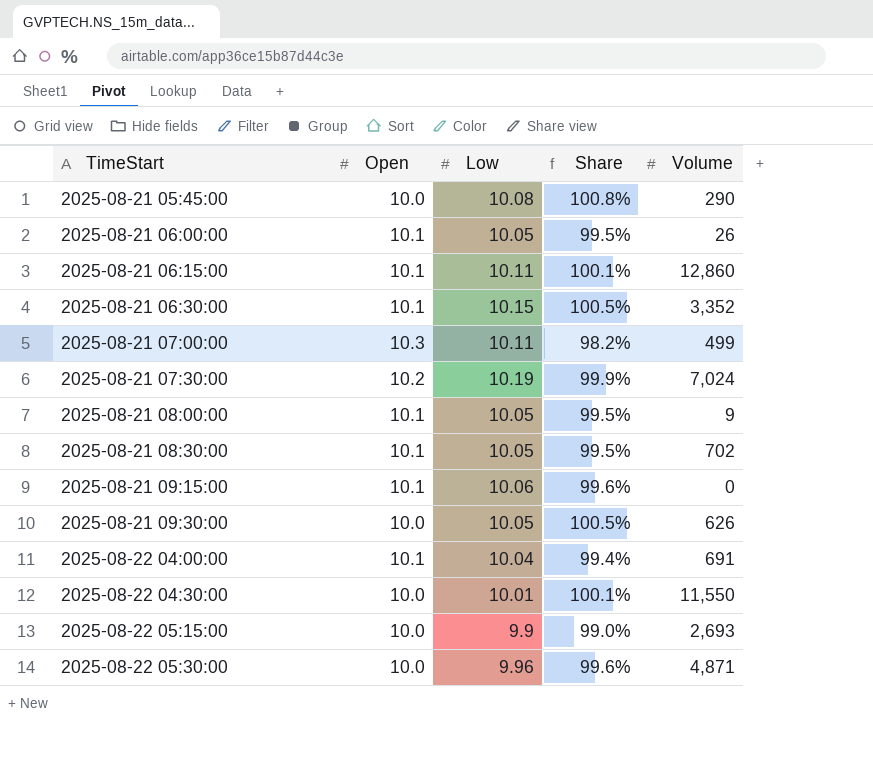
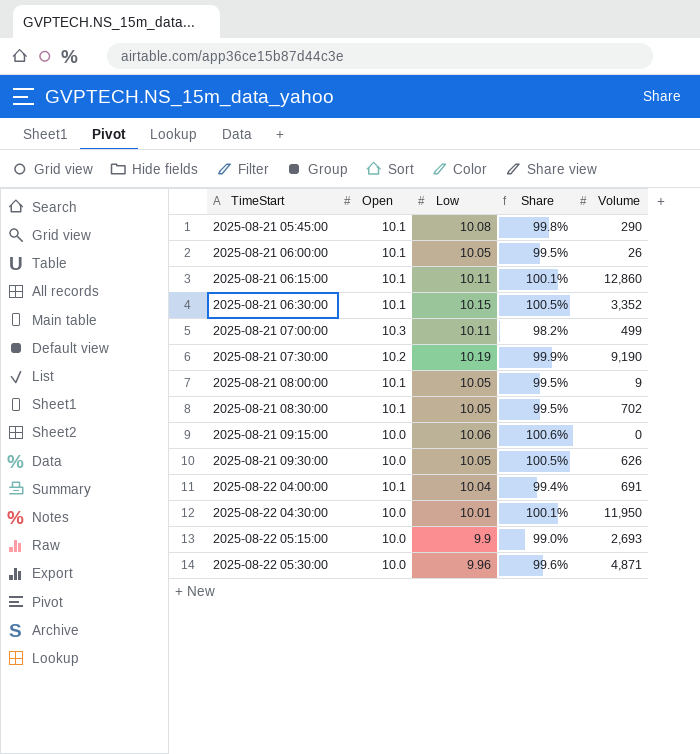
2025-08-21 05:45:00 | Open: 10.0 -> 10.1
2025-08-21 05:45:00 | Share: 100.8% -> 99.8%
2025-08-21 07:30:00 | Volume: 7,024 -> 9,190
2025-08-21 09:15:00 | Open: 10.1 -> 10.0
2025-08-21 09:15:00 | Share: 99.6% -> 100.6%
2025-08-22 04:30:00 | Volume: 11,550 -> 11,950

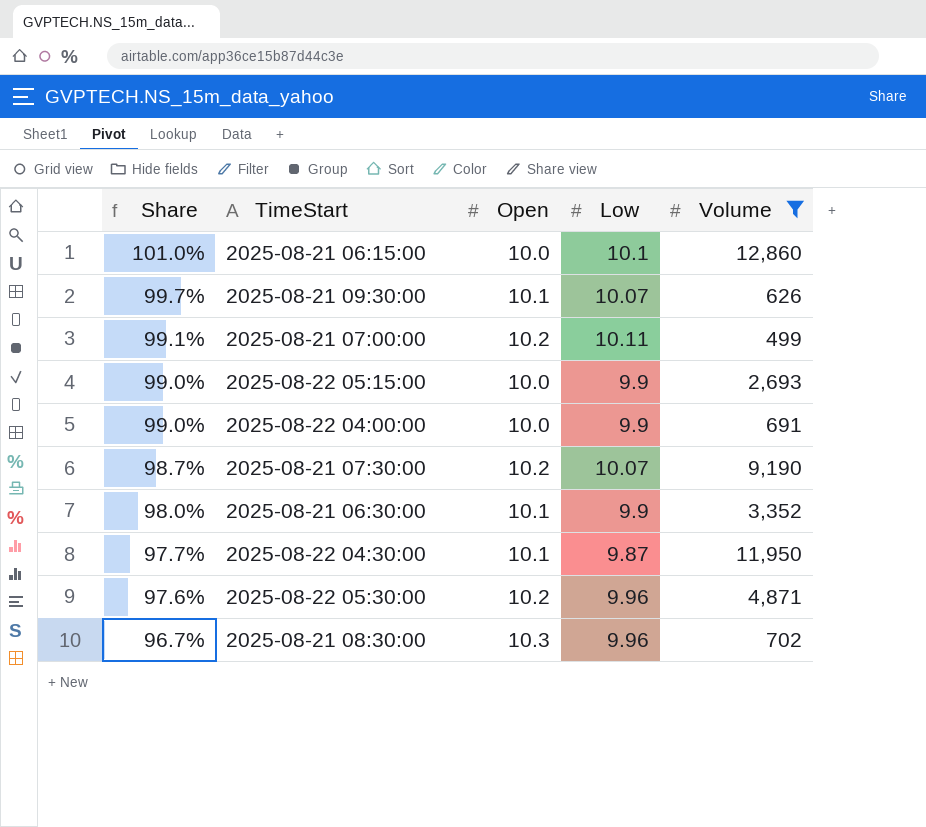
filter: none -> Volume >= 499
row order: TimeStart ascending -> Share descending
column Share | position: 4 -> 1
2025-08-21 06:15:00 | Share: 100.1% -> 101.0%
2025-08-21 06:15:00 | Open: 10.1 -> 10.0
2025-08-21 06:15:00 | Low: 10.11 -> 10.1
2025-08-21 09:30:00 | Share: 100.5% -> 99.7%
2025-08-21 09:30:00 | Open: 10.0 -> 10.1
2025-08-21 09:30:00 | Low: 10.05 -> 10.07
2025-08-21 07:00:00 | Share: 98.2% -> 99.1%
2025-08-21 07:00:00 | Open: 10.3 -> 10.2
2025-08-22 04:00:00 | Share: 99.4% -> 99.0%
2025-08-22 04:00:00 | Open: 10.1 -> 10.0
2025-08-22 04:00:00 | Low: 10.04 -> 9.9
2025-08-21 07:30:00 | Share: 99.9% -> 98.7%
2025-08-21 07:30:00 | Low: 10.19 -> 10.07
2025-08-21 06:30:00 | Share: 100.5% -> 98.0%
2025-08-21 06:30:00 | Low: 10.15 -> 9.9
2025-08-22 04:30:00 | Share: 100.1% -> 97.7%
2025-08-22 04:30:00 | Open: 10.0 -> 10.1
2025-08-22 04:30:00 | Low: 10.01 -> 9.87
2025-08-22 05:30:00 | Share: 99.6% -> 97.6%
2025-08-22 05:30:00 | Open: 10.0 -> 10.2
2025-08-21 08:30:00 | Share: 99.5% -> 96.7%
2025-08-21 08:30:00 | Open: 10.1 -> 10.3
2025-08-21 08:30:00 | Low: 10.05 -> 9.96

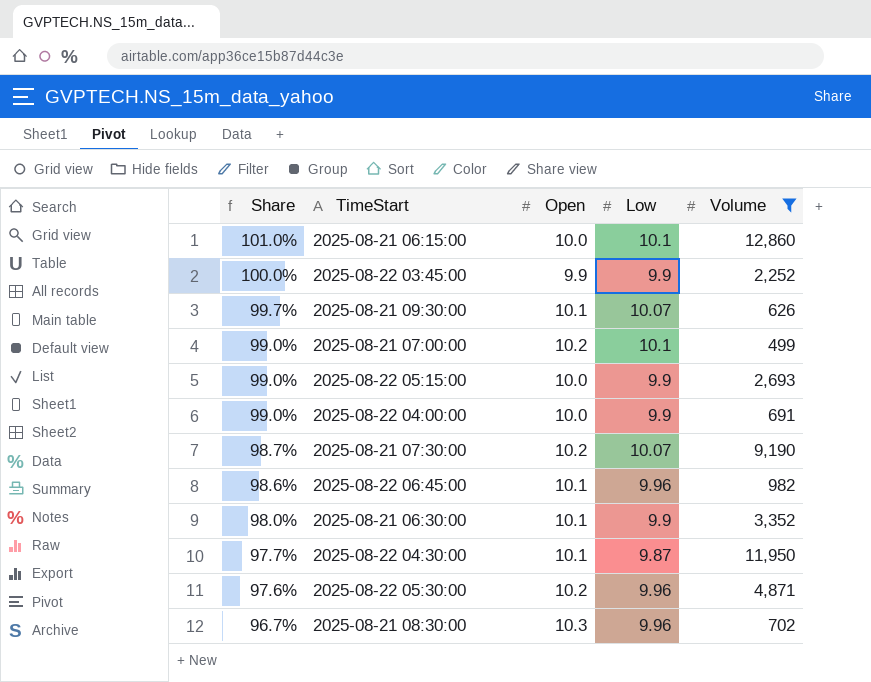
row 2025-08-22 03:45:00: none -> 100.0% | 9.9 | 9.9 | 2,252
2025-08-21 07:00:00 | Share: 99.1% -> 99.0%
2025-08-21 07:00:00 | Low: 10.11 -> 10.1
row 2025-08-22 06:45:00: none -> 98.6% | 10.1 | 9.96 | 982

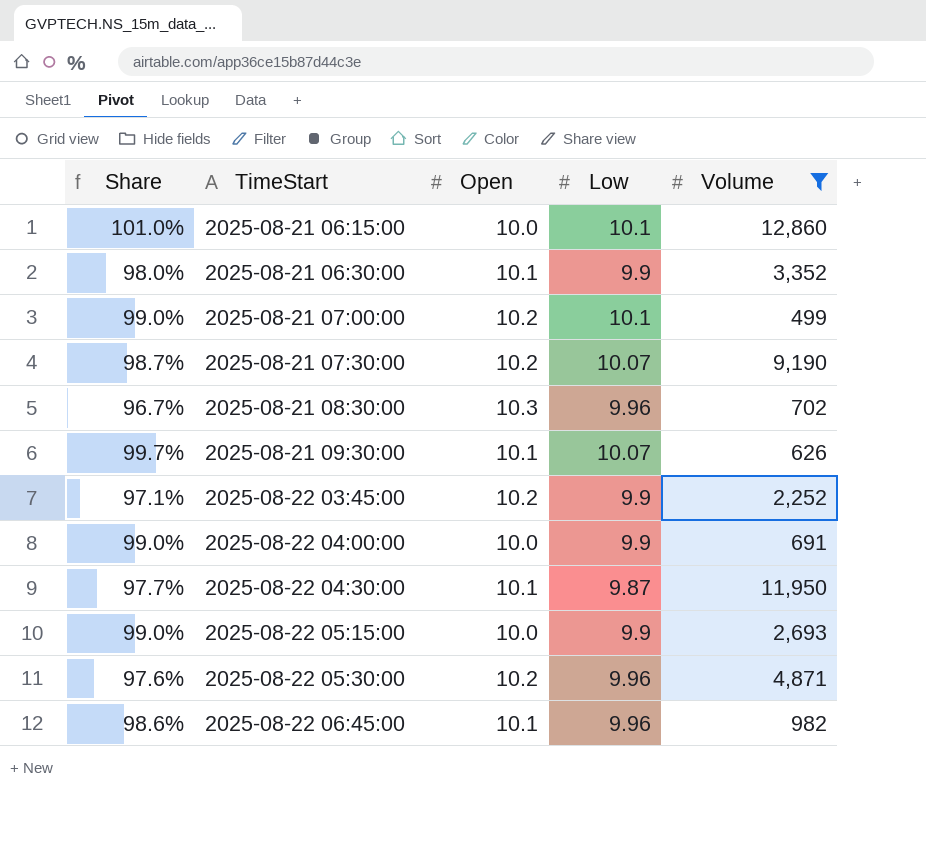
row order: Share descending -> TimeStart ascending
2025-08-22 03:45:00 | Share: 100.0% -> 97.1%
2025-08-22 03:45:00 | Open: 9.9 -> 10.2

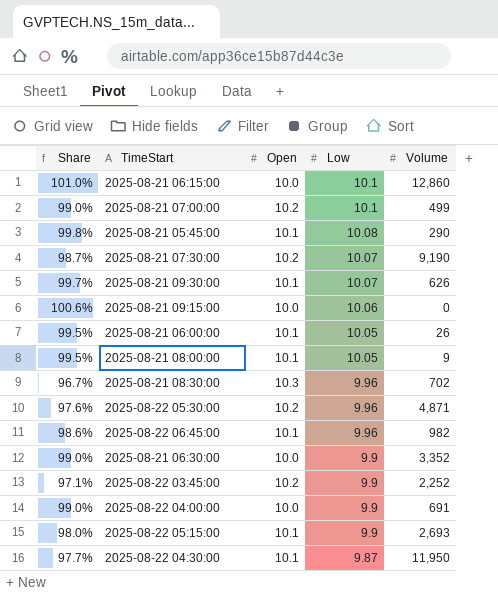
filter: Volume >= 499 -> none
row order: TimeStart ascending -> Low descending
2025-08-21 06:30:00 | Share: 98.0% -> 99.0%
2025-08-21 06:30:00 | Open: 10.1 -> 10.0
2025-08-22 05:15:00 | Share: 99.0% -> 98.0%
2025-08-22 05:15:00 | Open: 10.0 -> 10.1

